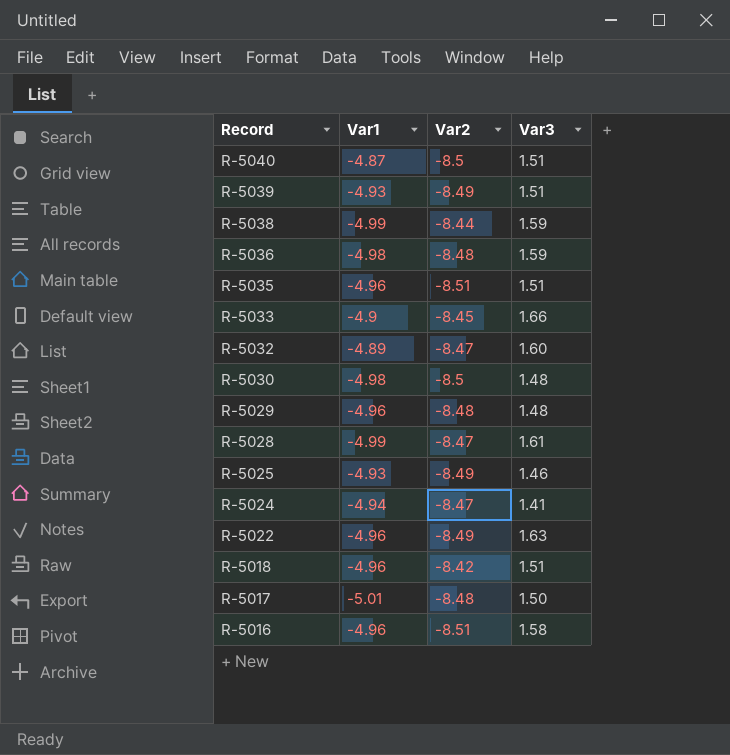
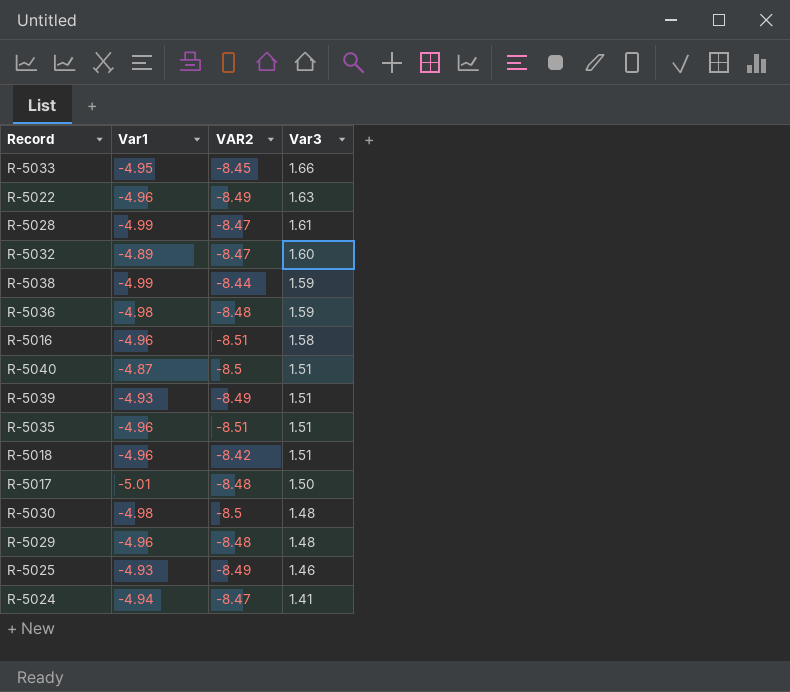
row order: Record descending -> Var3 descending
column name: Var2 -> VAR2
R-5033 | Var1: -4.9 -> -4.95

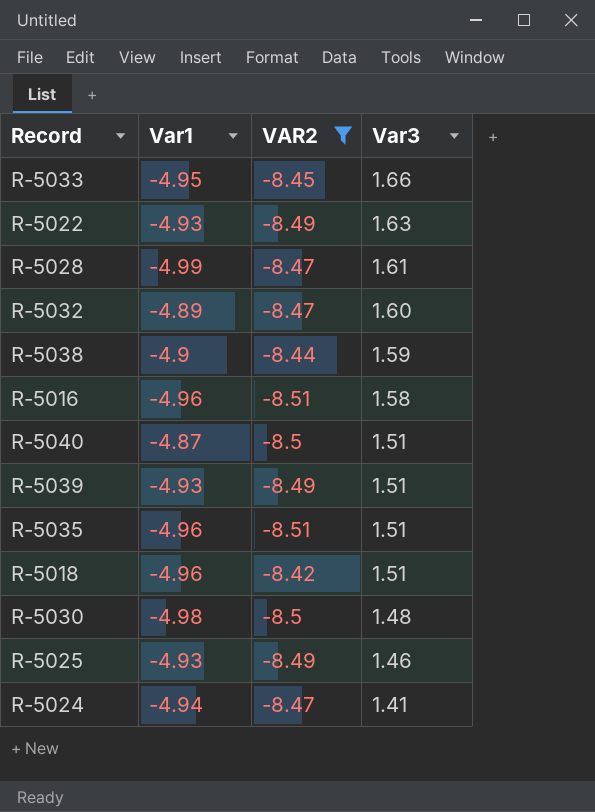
filter: none -> VAR2 != -8.48
R-5022 | Var1: -4.96 -> -4.93
R-5038 | Var1: -4.99 -> -4.9

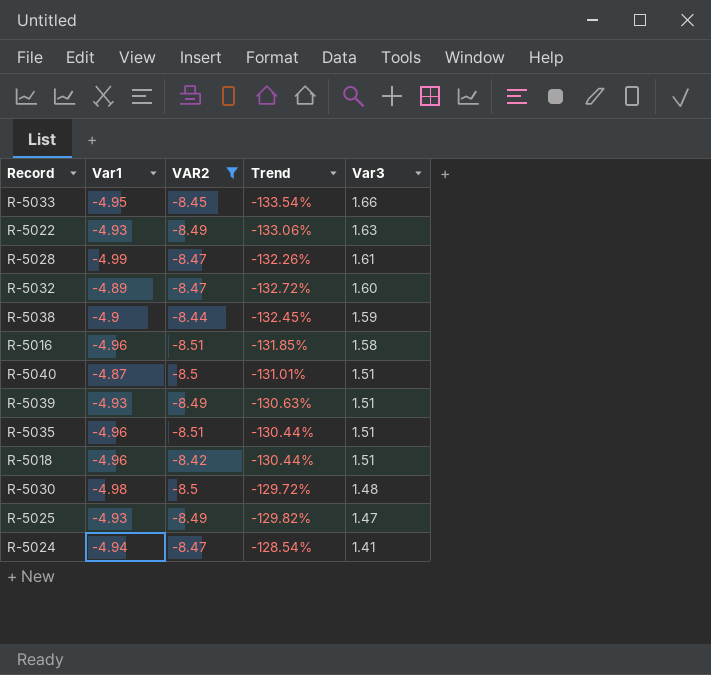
column Trend | formula: none -> ([Var3] - [Var1]) / [Var1]
R-5025 | Var3: 1.46 -> 1.47

